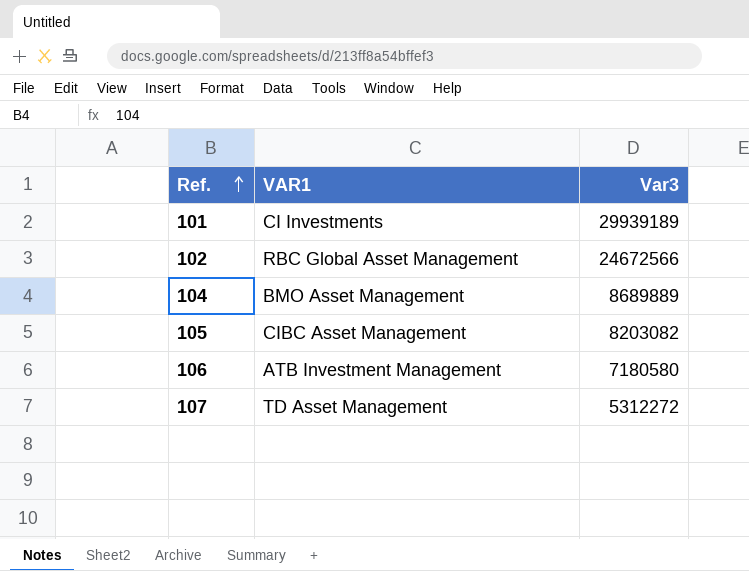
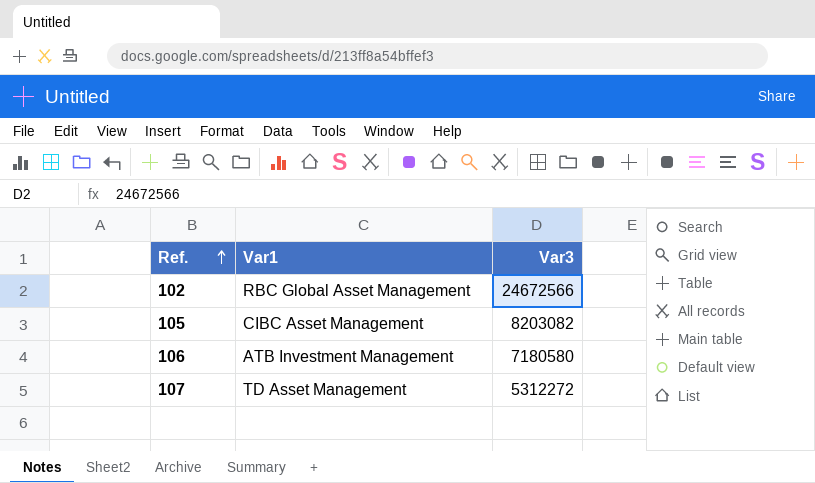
column name: VAR1 -> Var1
row 101: CI Investments | 29939189 -> none
row 104: BMO Asset Management | 8689889 -> none

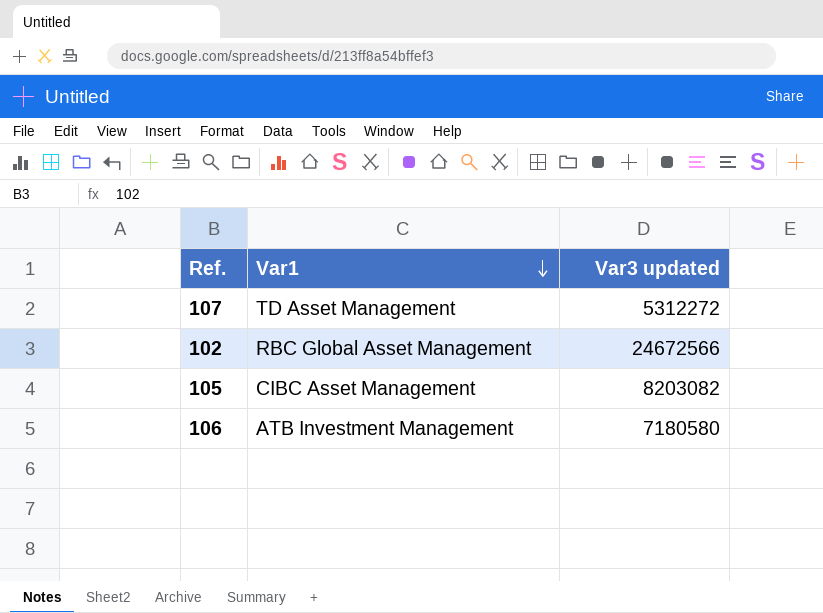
row order: Ref. ascending -> Var1 descending
column name: Var3 -> Var3 updated

